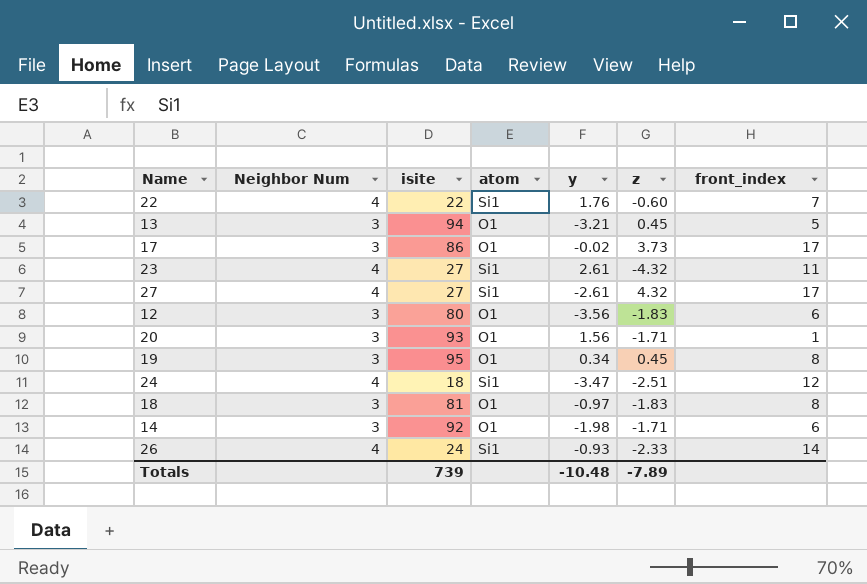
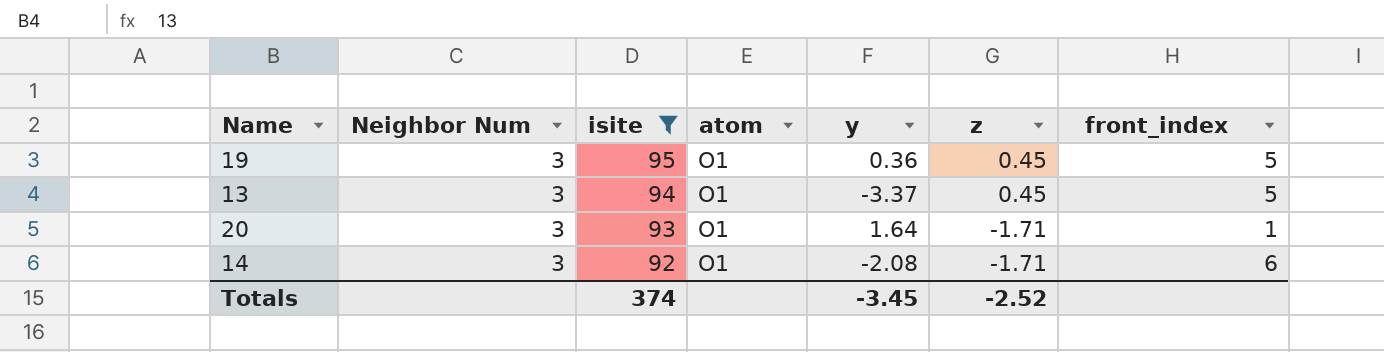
filter: none -> isite >= 92
row order: none -> isite descending
19 | y: 0.34 -> 0.36
19 | front_index: 8 -> 5
13 | y: -3.21 -> -3.37
20 | y: 1.56 -> 1.64
14 | y: -1.98 -> -2.08
Totals | isite: 739 -> 374
Totals | y: -10.48 -> -3.45
Totals | z: -7.89 -> -2.52

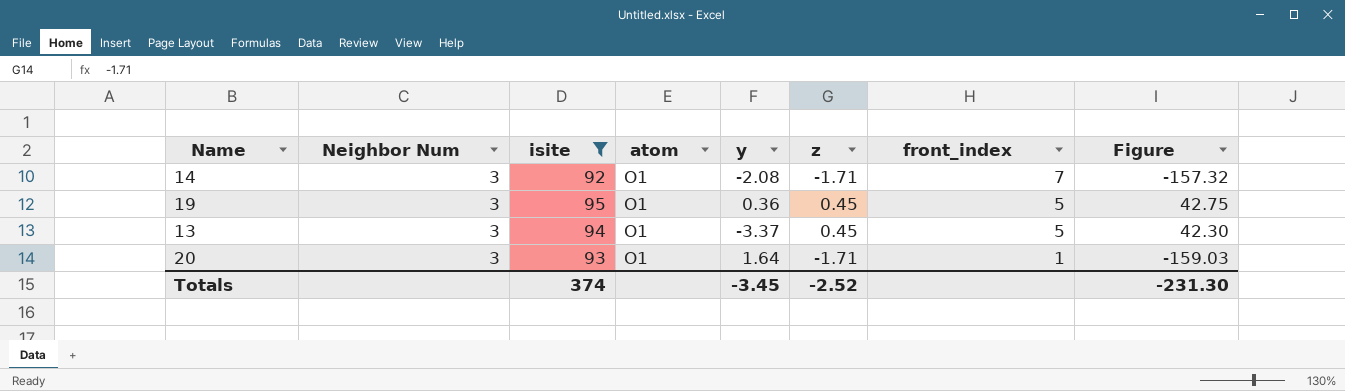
row order: isite descending -> front_index descending
column Figure | formula: none -> [isite] * [z]
14 | front_index: 6 -> 7

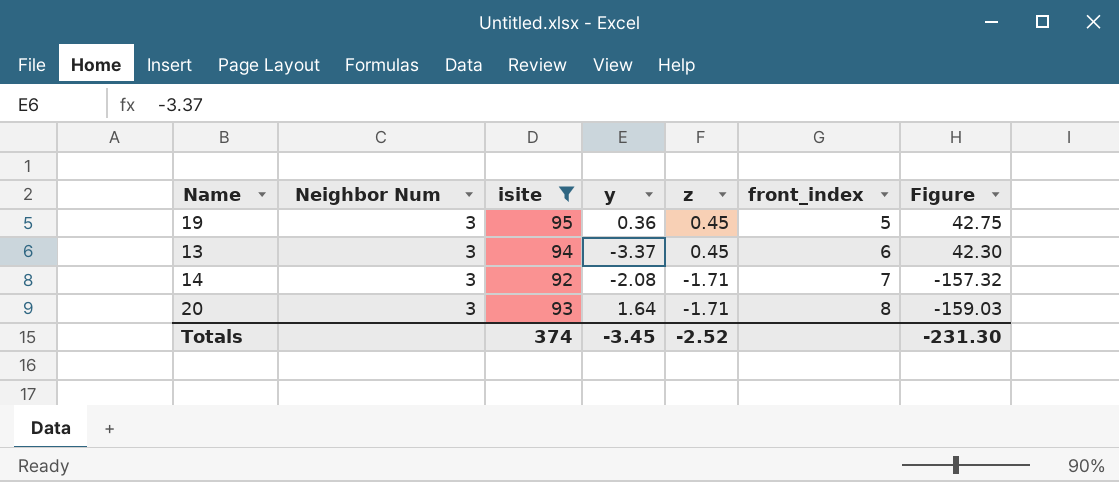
row order: front_index descending -> z descending
column atom | position: 4 -> none
13 | front_index: 5 -> 6
20 | front_index: 1 -> 8

